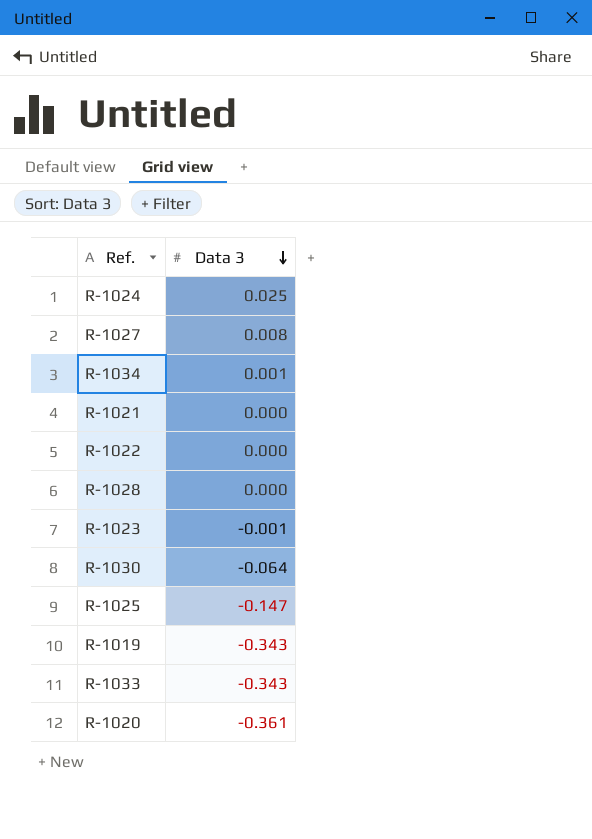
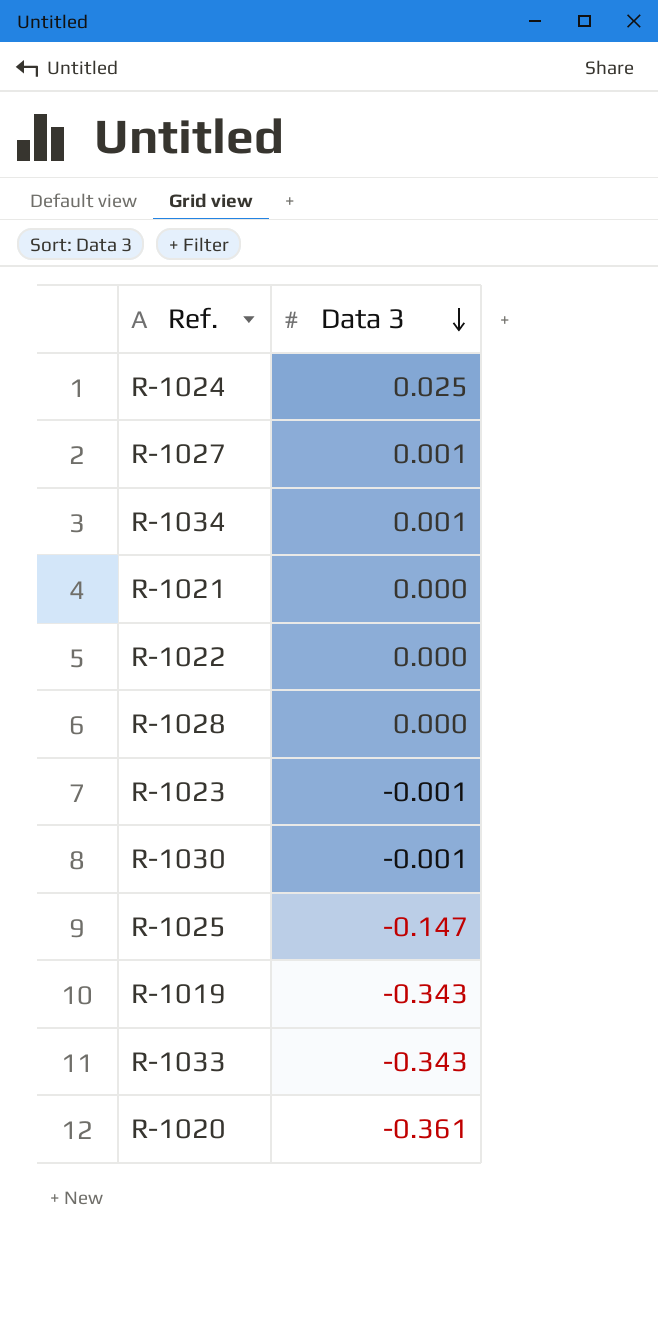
R-1027 | Data 3: 0.008 -> 0.001
R-1030 | Data 3: -0.064 -> -0.001

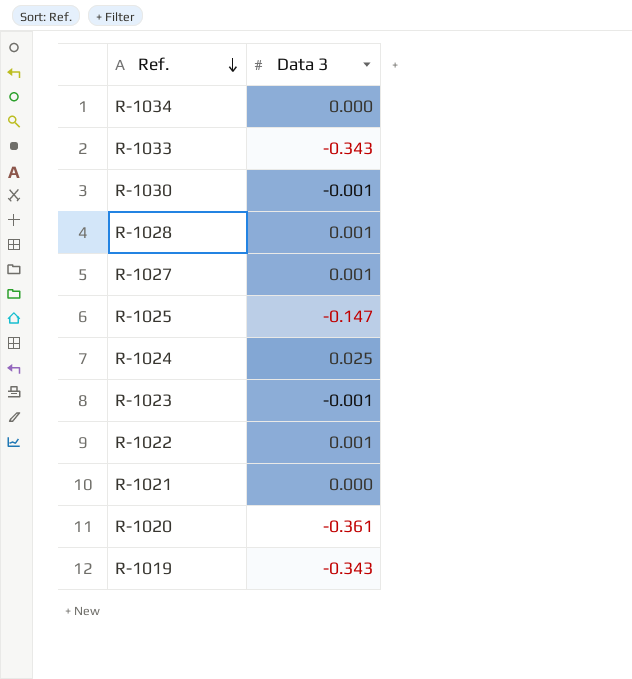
row order: Data 3 descending -> Ref. descending
R-1034 | Data 3: 0.001 -> 0.000
R-1028 | Data 3: 0.000 -> 0.001
R-1022 | Data 3: 0.000 -> 0.001

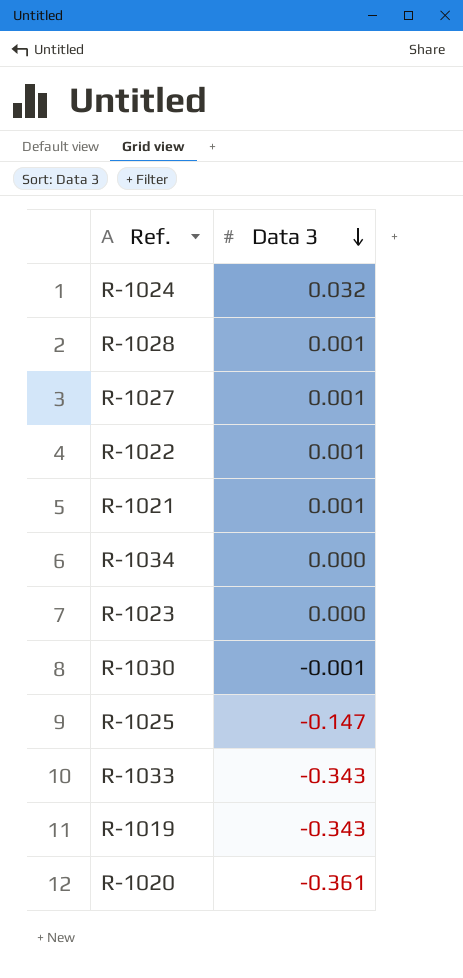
row order: Ref. descending -> Data 3 descending
R-1024 | Data 3: 0.025 -> 0.032
R-1021 | Data 3: 0.000 -> 0.001
R-1023 | Data 3: -0.001 -> 0.000

